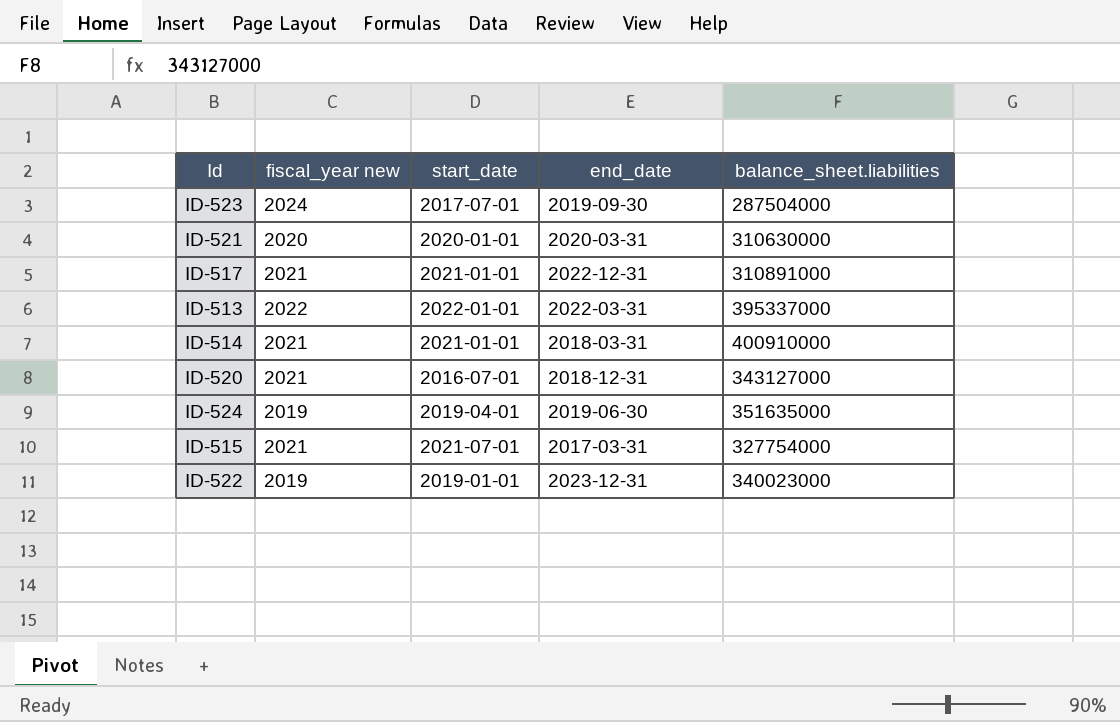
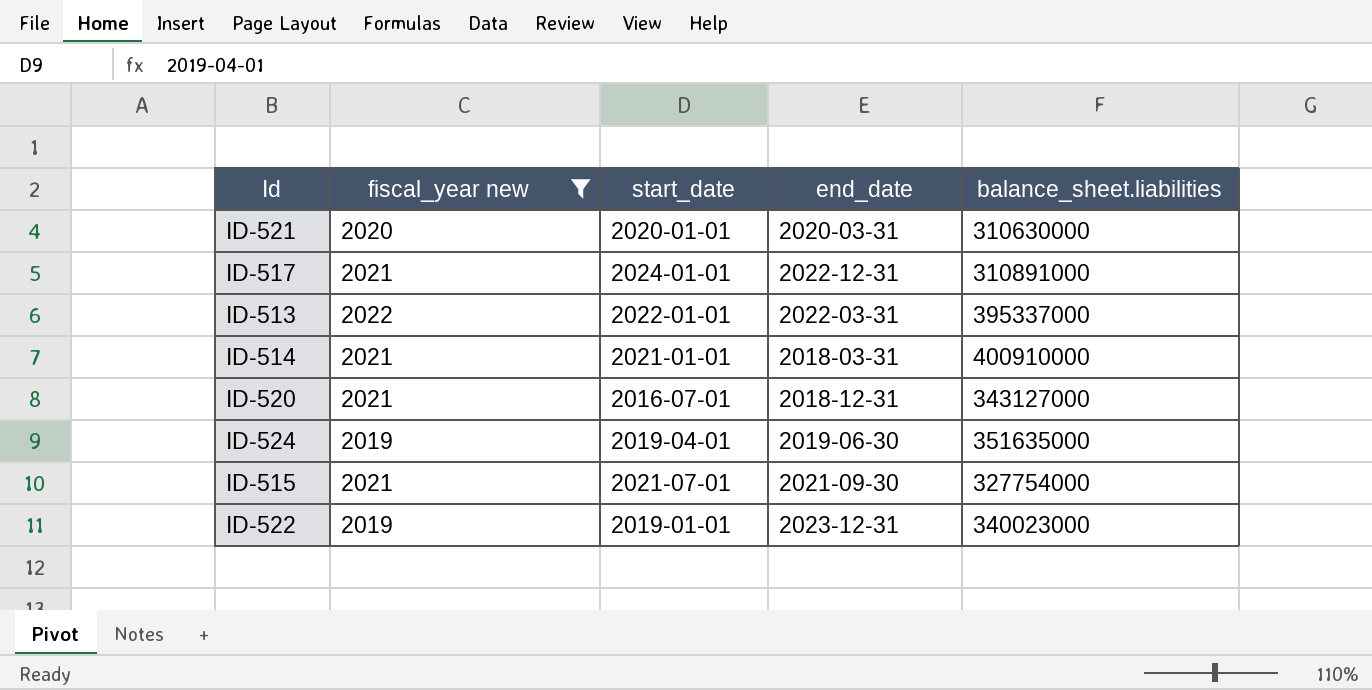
filter: none -> fiscal_year new != 2024
ID-517 | start_date: 2021-01-01 -> 2024-01-01
ID-515 | end_date: 2017-03-31 -> 2021-09-30

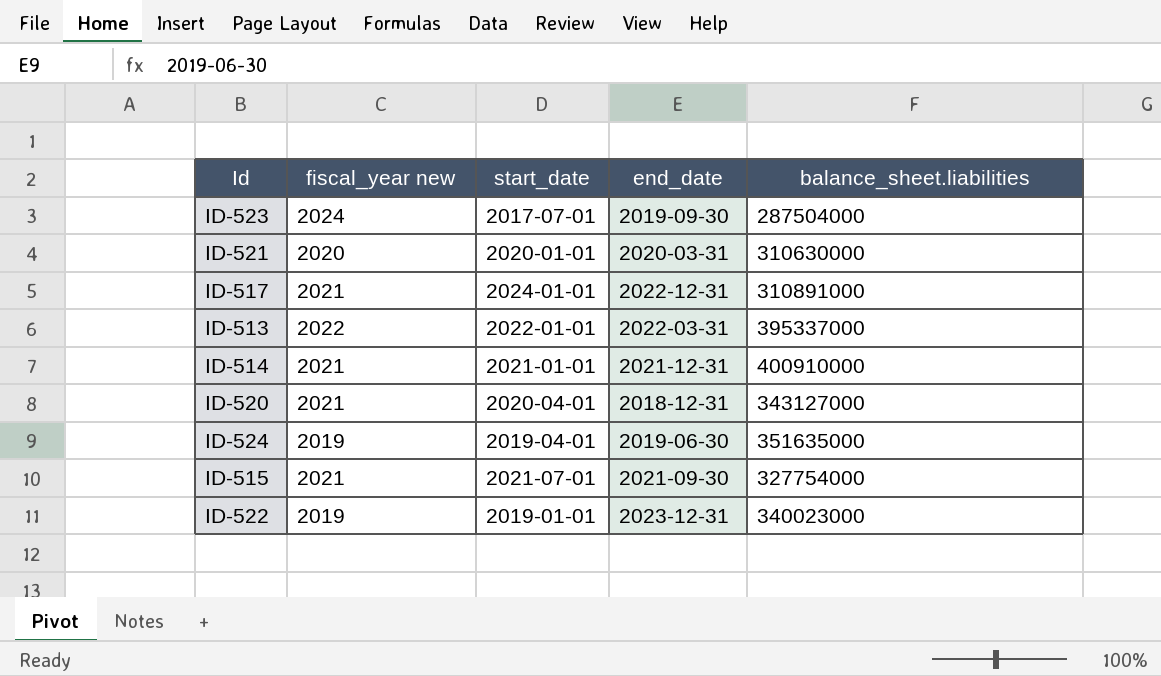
filter: fiscal_year new != 2024 -> none
ID-514 | end_date: 2018-03-31 -> 2021-12-31
ID-520 | start_date: 2016-07-01 -> 2020-04-01

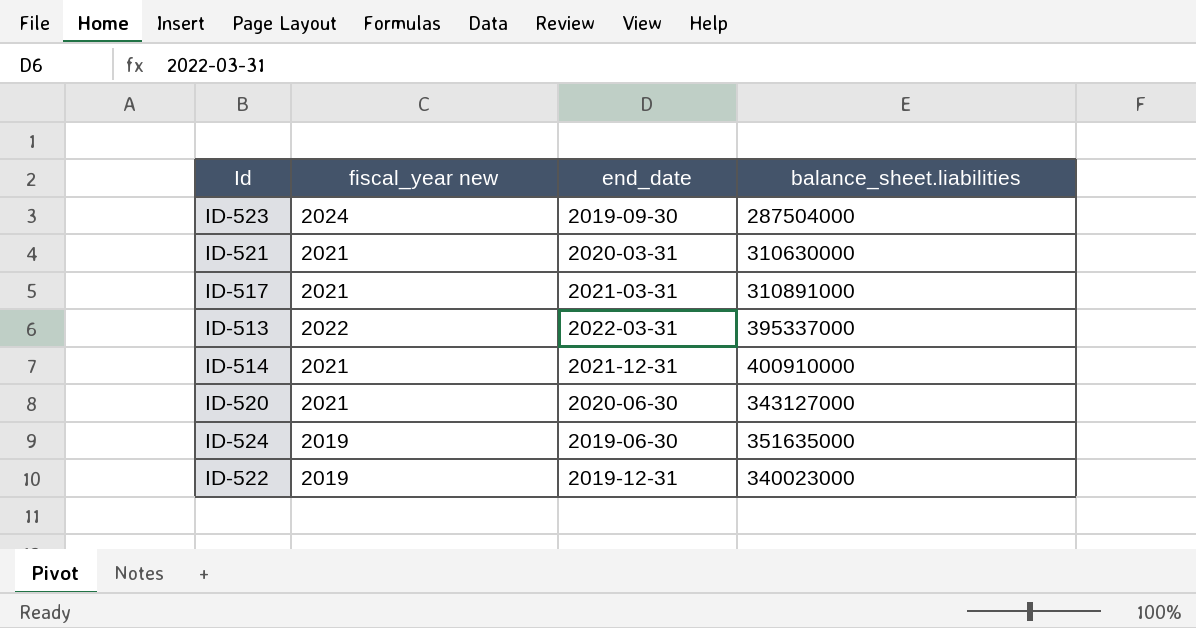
column start_date | position: 3 -> none
row ID-515: 2021 | 2021-07-01 | 2021-09-30 | 327754000 -> none
ID-521 | fiscal_year new: 2020 -> 2021
ID-517 | end_date: 2022-12-31 -> 2021-03-31
ID-520 | end_date: 2018-12-31 -> 2020-06-30
ID-522 | end_date: 2023-12-31 -> 2019-12-31

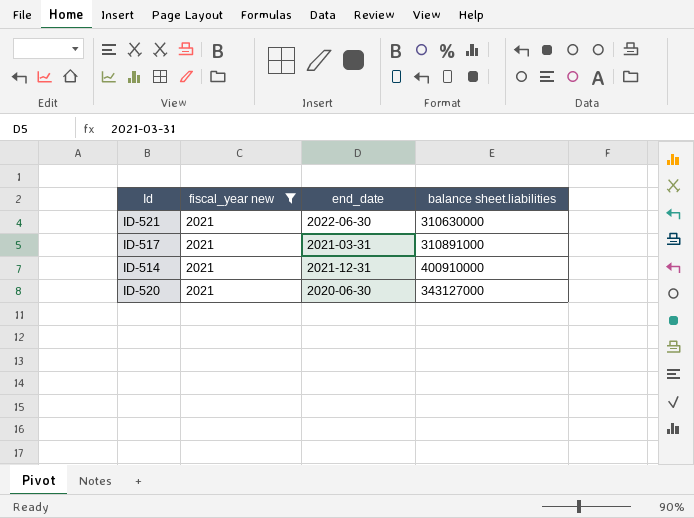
filter: none -> fiscal_year new = 2021
column name: balance_sheet.liabilities -> balance sheet.liabilities
ID-521 | end_date: 2020-03-31 -> 2022-06-30

